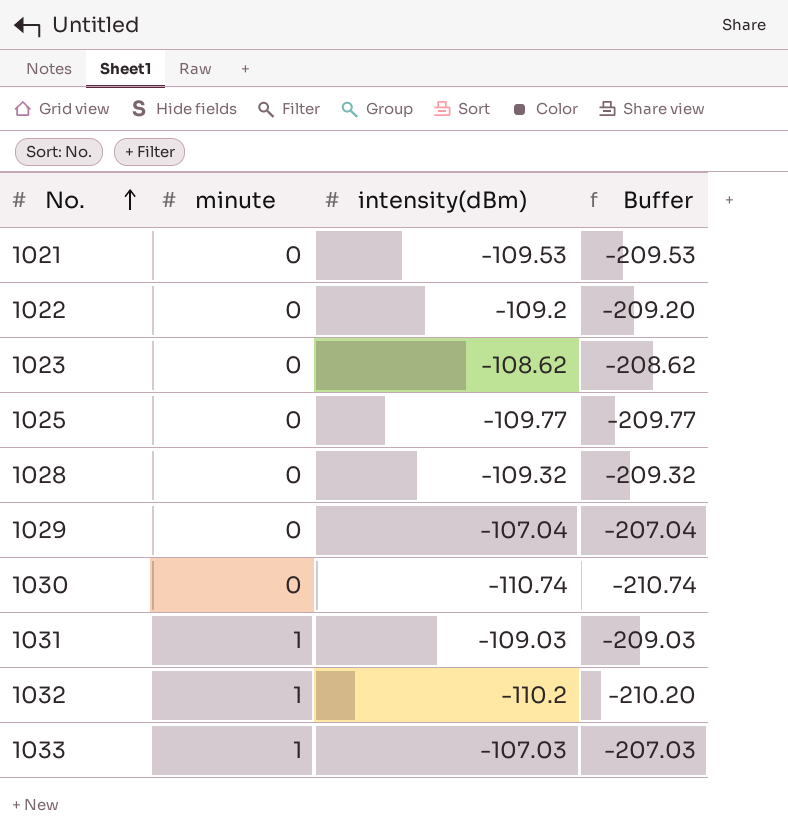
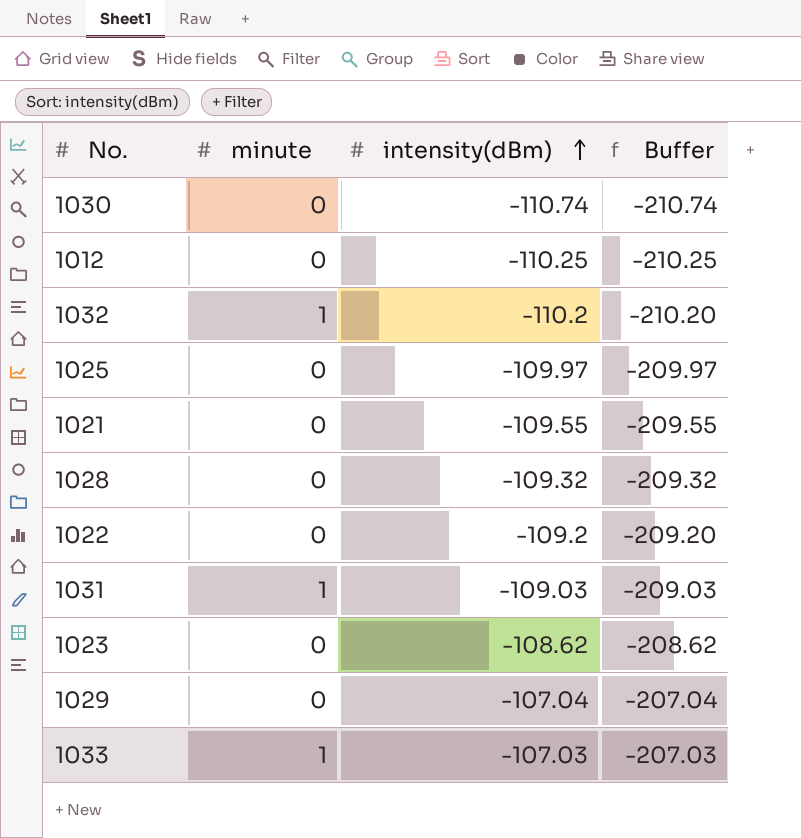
row order: No. ascending -> intensity(dBm) ascending
row 1012: none -> 0 | -110.25 | -210.25
1025 | intensity(dBm): -109.77 -> -109.97
1025 | Buffer: -209.77 -> -209.97
1021 | intensity(dBm): -109.53 -> -109.55
1021 | Buffer: -209.53 -> -209.55

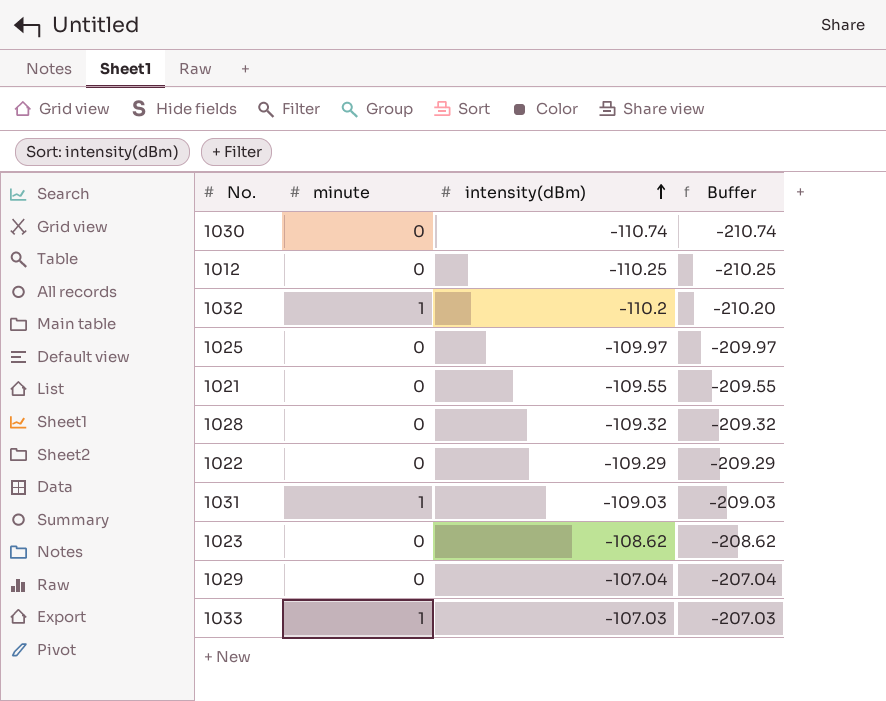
1022 | intensity(dBm): -109.2 -> -109.29
1022 | Buffer: -209.20 -> -209.29

